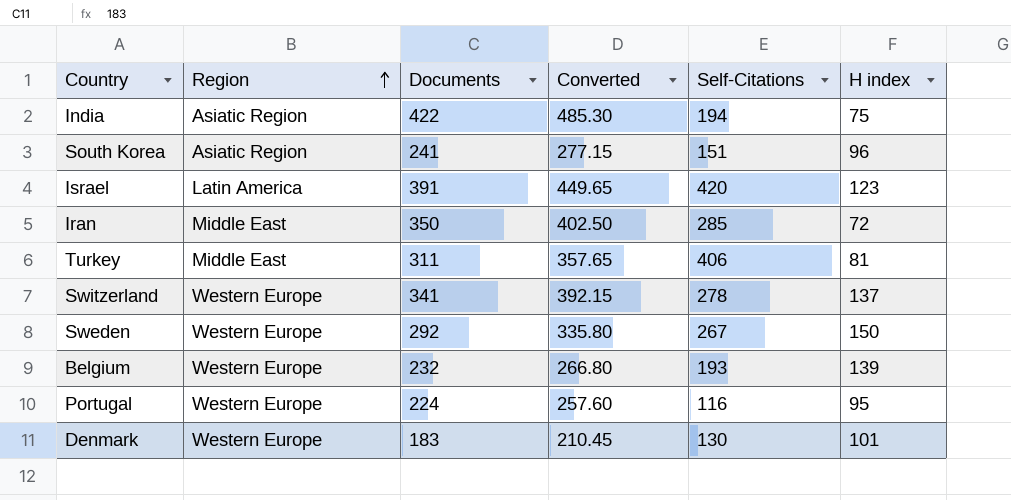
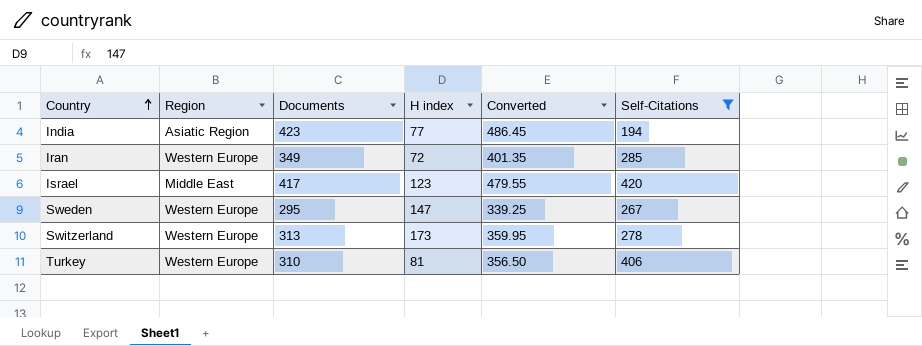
filter: none -> Self-Citations >= 194
row order: Region ascending -> Country ascending
column H index | position: 6 -> 4
India | Documents: 422 -> 423
India | H index: 75 -> 77
India | Converted: 485.30 -> 486.45
Iran | Region: Middle East -> Western Europe
Iran | Documents: 350 -> 349
Iran | Converted: 402.50 -> 401.35
Israel | Region: Latin America -> Middle East
Israel | Documents: 391 -> 417
Israel | Converted: 449.65 -> 479.55
Sweden | Documents: 292 -> 295
Sweden | H index: 150 -> 147
Sweden | Converted: 335.80 -> 339.25
Switzerland | Documents: 341 -> 313
Switzerland | H index: 137 -> 173
Switzerland | Converted: 392.15 -> 359.95
Turkey | Region: Middle East -> Western Europe
Turkey | Documents: 311 -> 310
Turkey | Converted: 357.65 -> 356.50

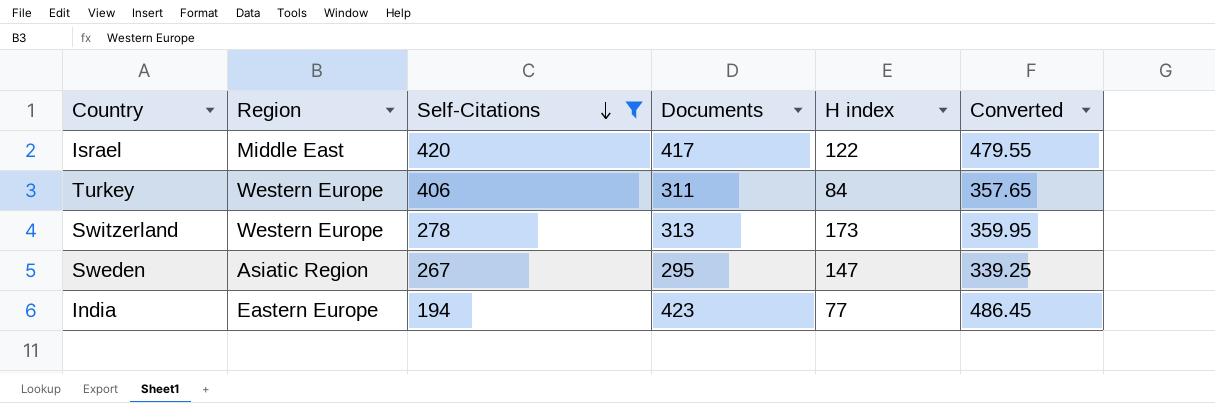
row order: Country ascending -> Self-Citations descending
column Self-Citations | position: 6 -> 3
row Iran: Western Europe | 349 | 72 | 401.35 | 285 -> none
Israel | H index: 123 -> 122
Turkey | Documents: 310 -> 311
Turkey | H index: 81 -> 84
Turkey | Converted: 356.50 -> 357.65
Sweden | Region: Western Europe -> Asiatic Region
India | Region: Asiatic Region -> Eastern Europe

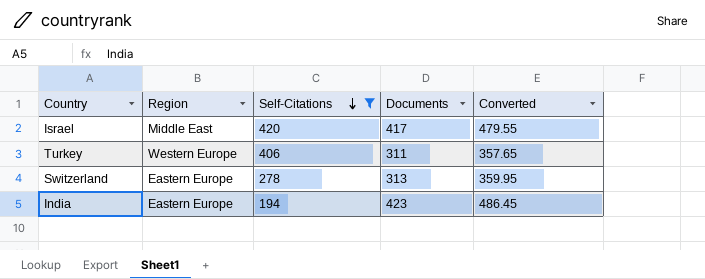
column H index | position: 5 -> none
row Sweden: Asiatic Region | 267 | 295 | 147 | 339.25 -> none
Switzerland | Region: Western Europe -> Eastern Europe

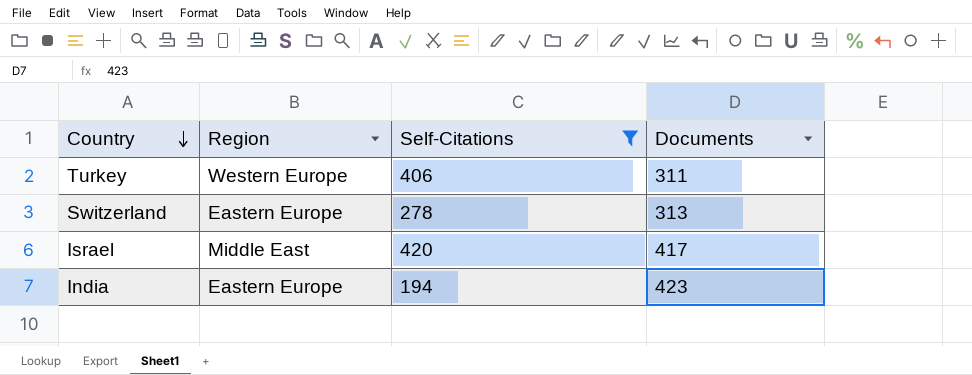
row order: Self-Citations descending -> Country descending
column Converted | formula: [Documents] * 1.15 -> none

